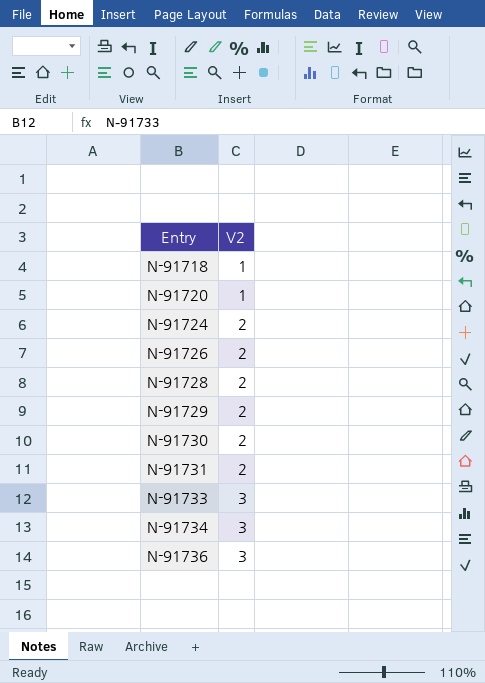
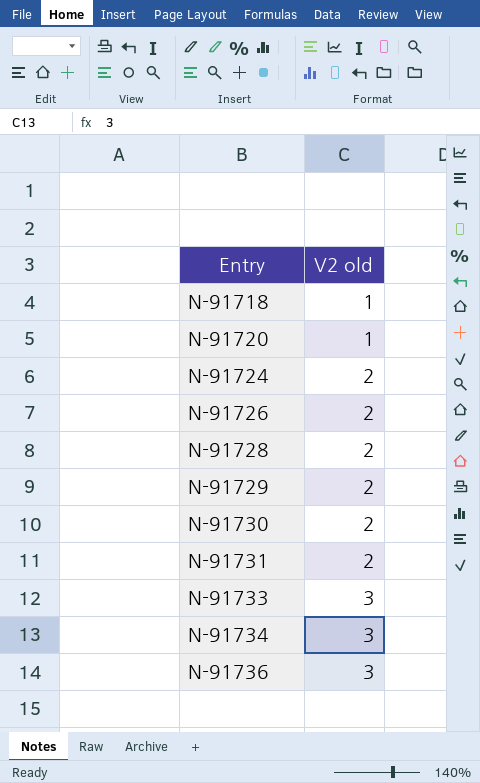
column name: V2 -> V2 old

